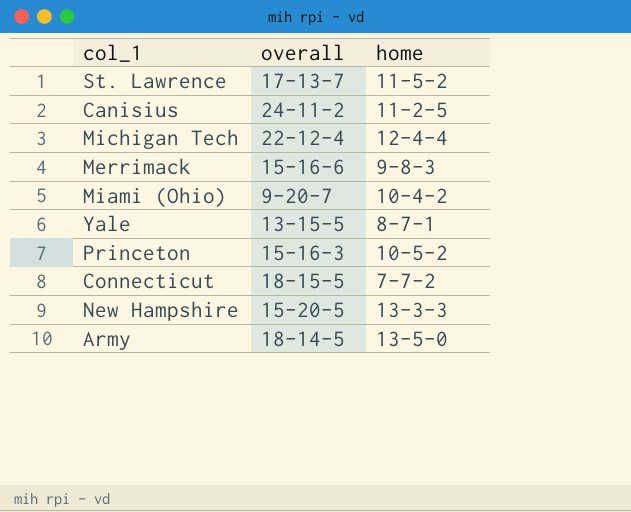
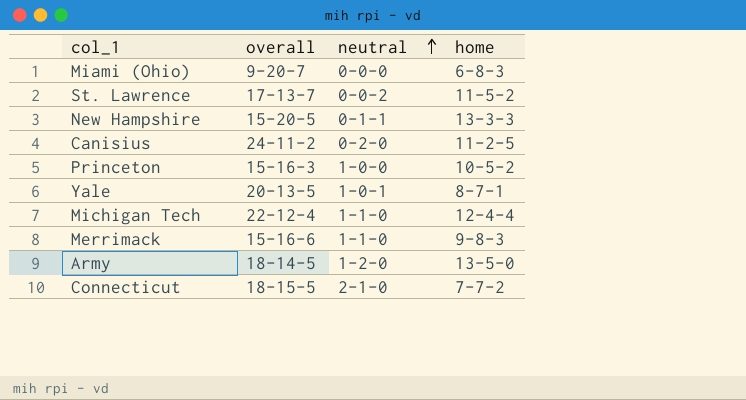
row order: none -> neutral ascending
column neutral | position: none -> 3
Miami (Ohio) | home: 10-4-2 -> 6-8-3
Yale | overall: 13-15-5 -> 20-13-5

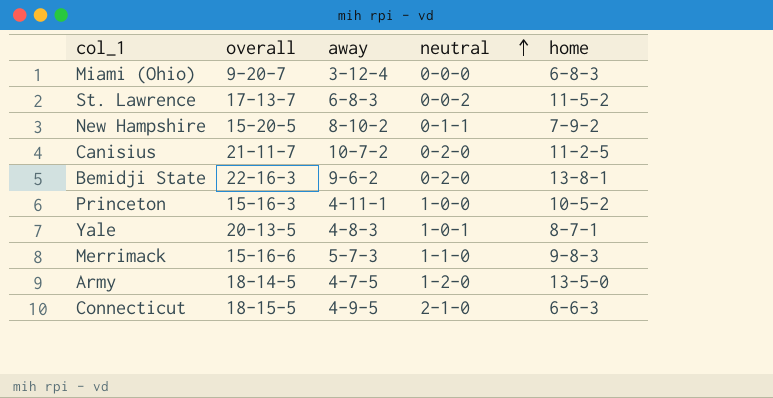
column away | position: none -> 3
row Michigan Tech: 22-12-4 | 1-1-0 | 12-4-4 -> none
New Hampshire | home: 13-3-3 -> 7-9-2
Canisius | overall: 24-11-2 -> 21-11-7
row Bemidji State: none -> 22-16-3 | 9-6-2 | 0-2-0 | 13-8-1
Connecticut | home: 7-7-2 -> 6-6-3

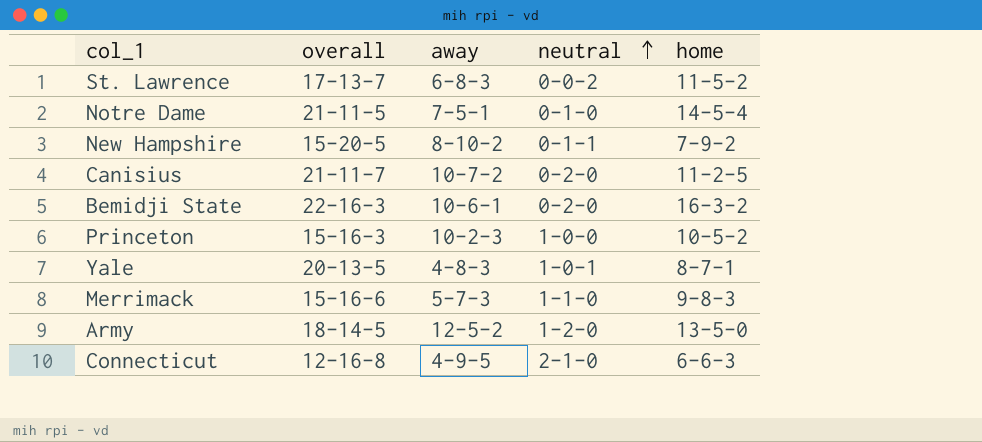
row Miami (Ohio): 9-20-7 | 3-12-4 | 0-0-0 | 6-8-3 -> none
row Notre Dame: none -> 21-11-5 | 7-5-1 | 0-1-0 | 14-5-4
Bemidji State | away: 9-6-2 -> 10-6-1
Bemidji State | home: 13-8-1 -> 16-3-2
Princeton | away: 4-11-1 -> 10-2-3
Army | away: 4-7-5 -> 12-5-2
Connecticut | overall: 18-15-5 -> 12-16-8

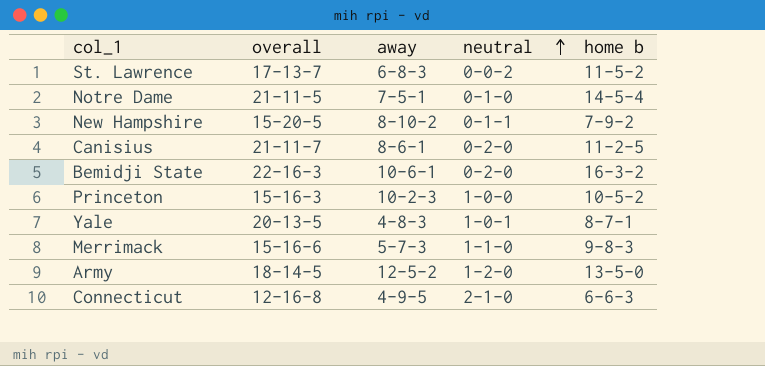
column name: home -> home b
Canisius | away: 10-7-2 -> 8-6-1

